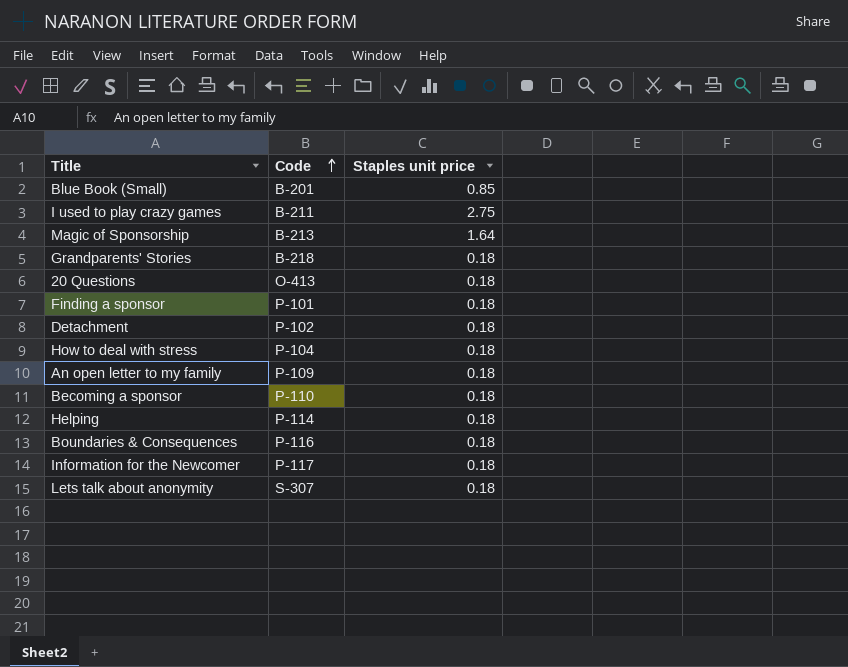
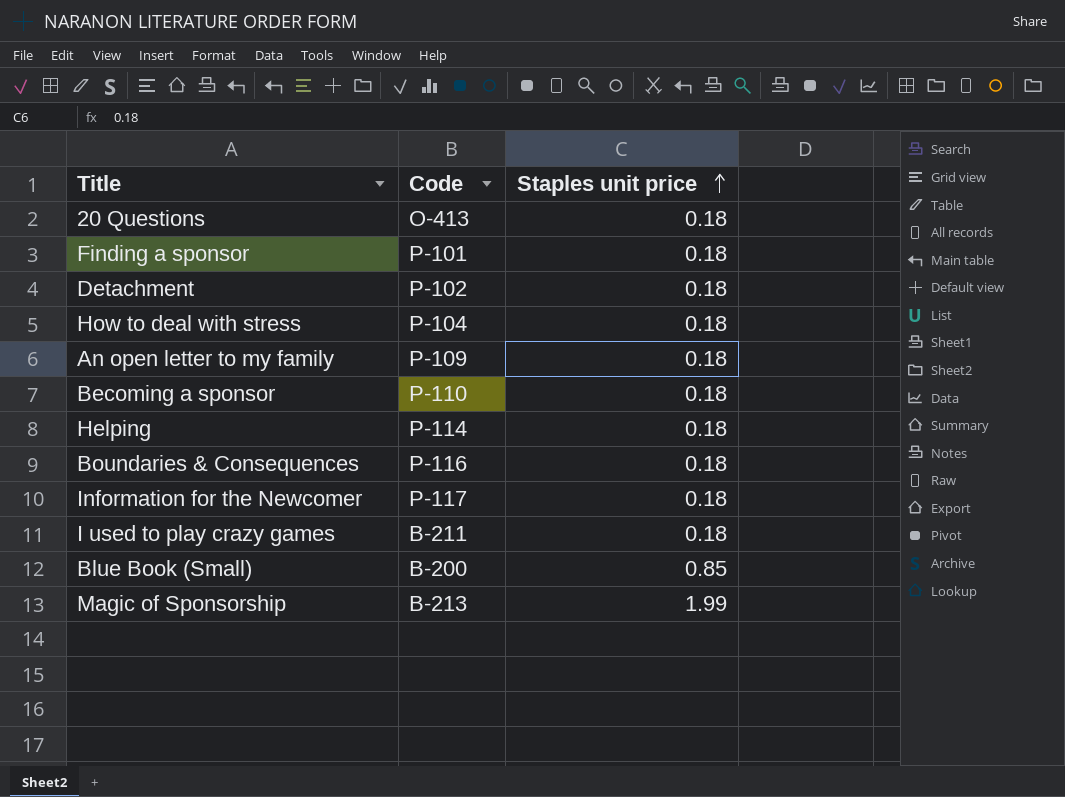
row order: Code ascending -> Staples unit price ascending
row Grandparents' Stories: B-218 | 0.18 -> none
row Lets talk about anonymity: S-307 | 0.18 -> none
I used to play crazy games | Staples unit price: 2.75 -> 0.18
Blue Book (Small) | Code: B-201 -> B-200
Magic of Sponsorship | Staples unit price: 1.64 -> 1.99

